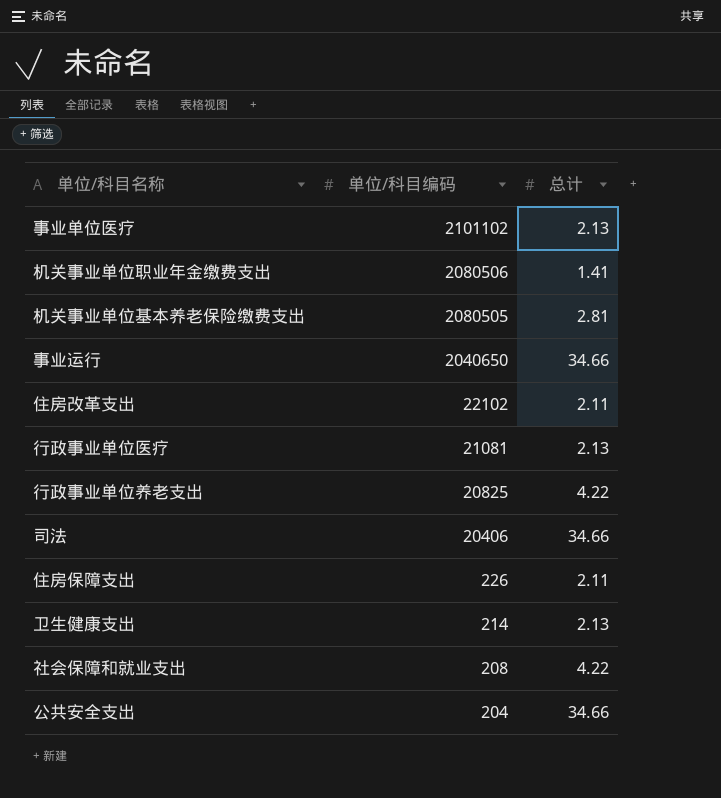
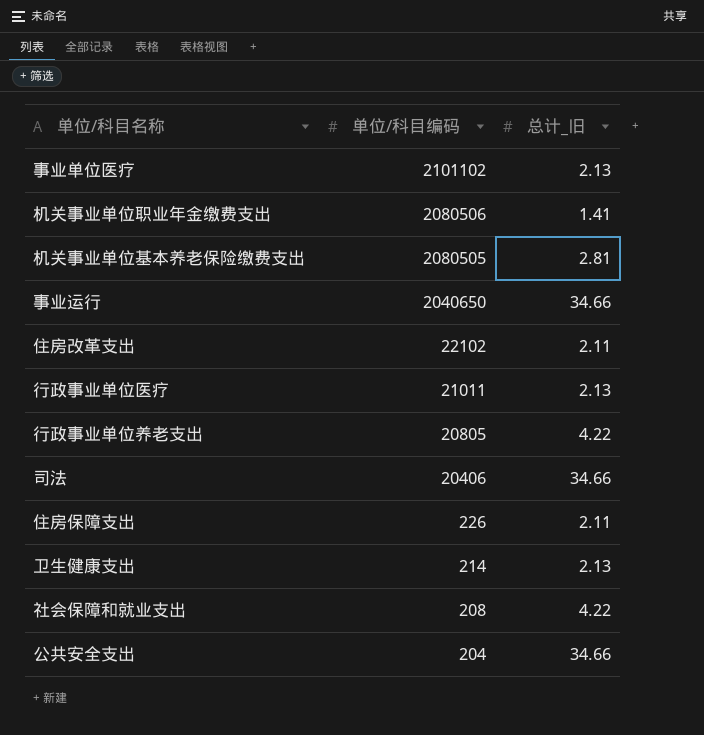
column name: 总计 -> 总计_旧
行政事业单位医疗 | 单位/科目编码: 21081 -> 21011
行政事业单位养老支出 | 单位/科目编码: 20825 -> 20805

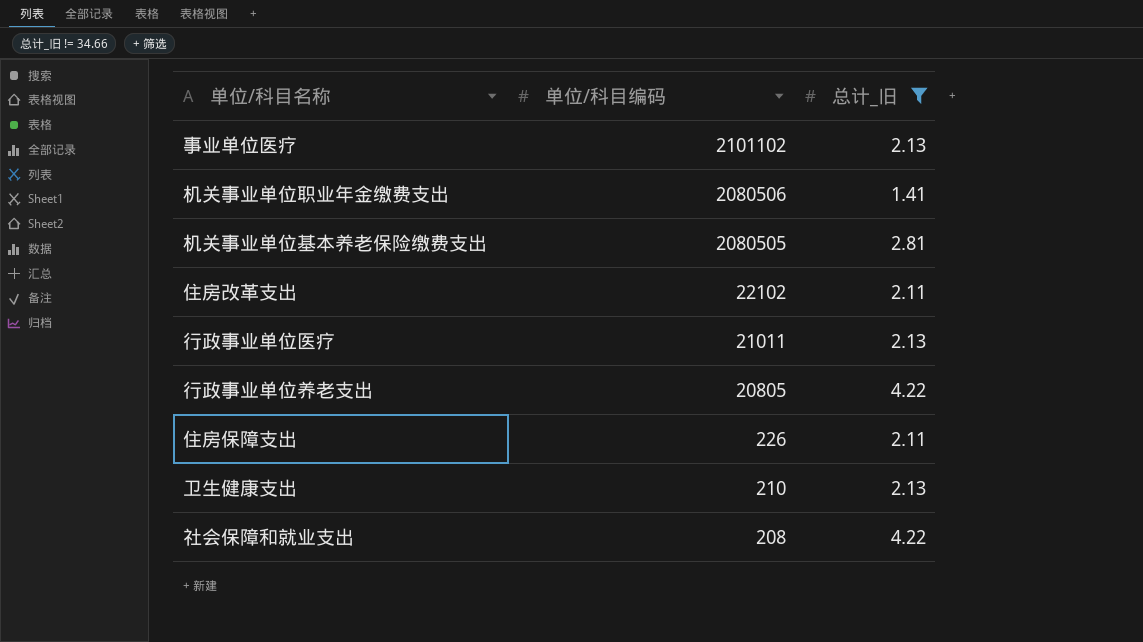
filter: none -> 总计_旧 != 34.66
卫生健康支出 | 单位/科目编码: 214 -> 210

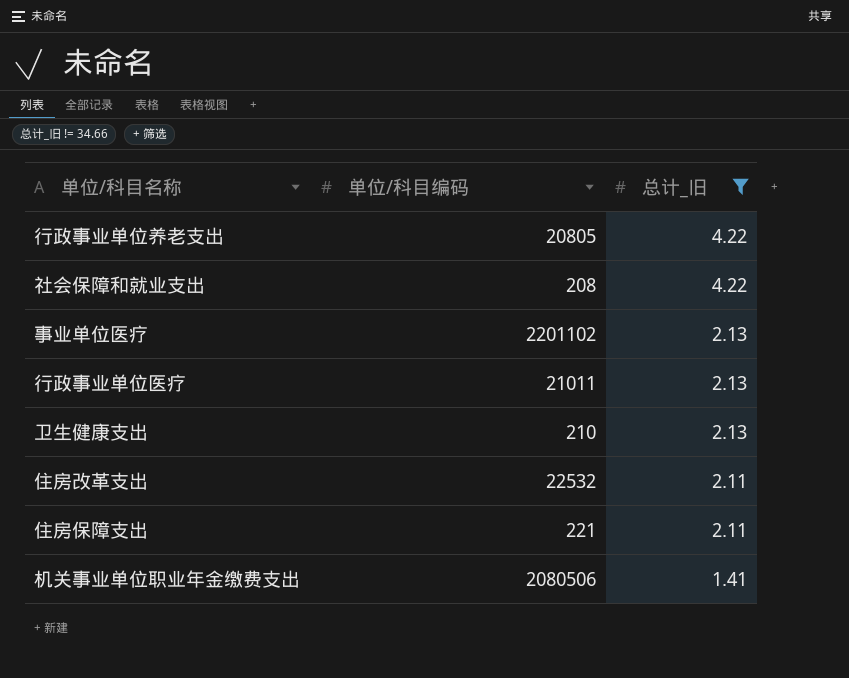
row order: 单位/科目编码 descending -> 总计_旧 descending
row 机关事业单位基本养老保险缴费支出: 2080505 | 2.81 -> none
事业单位医疗 | 单位/科目编码: 2101102 -> 2201102
住房改革支出 | 单位/科目编码: 22102 -> 22532
住房保障支出 | 单位/科目编码: 226 -> 221

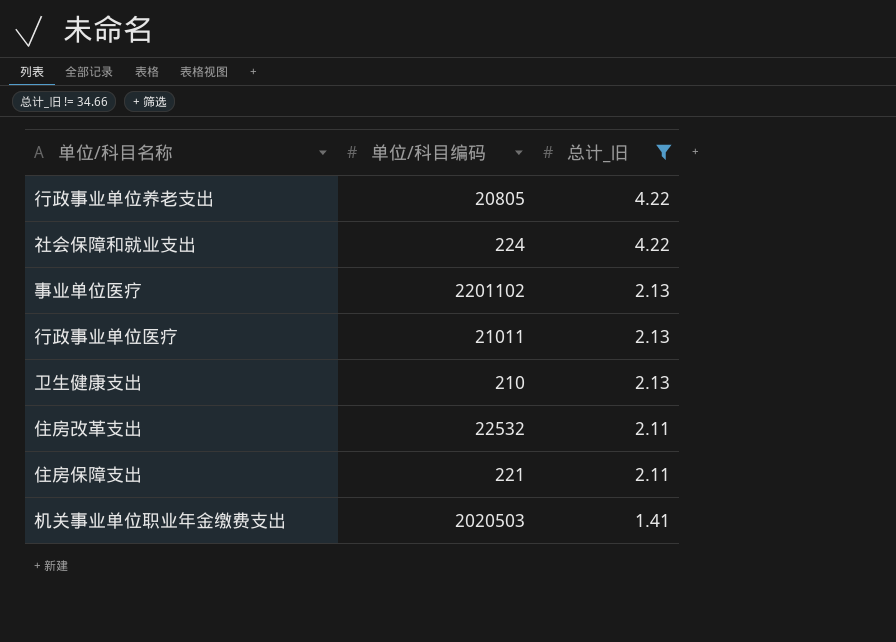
社会保障和就业支出 | 单位/科目编码: 208 -> 224
机关事业单位职业年金缴费支出 | 单位/科目编码: 2080506 -> 2020503

